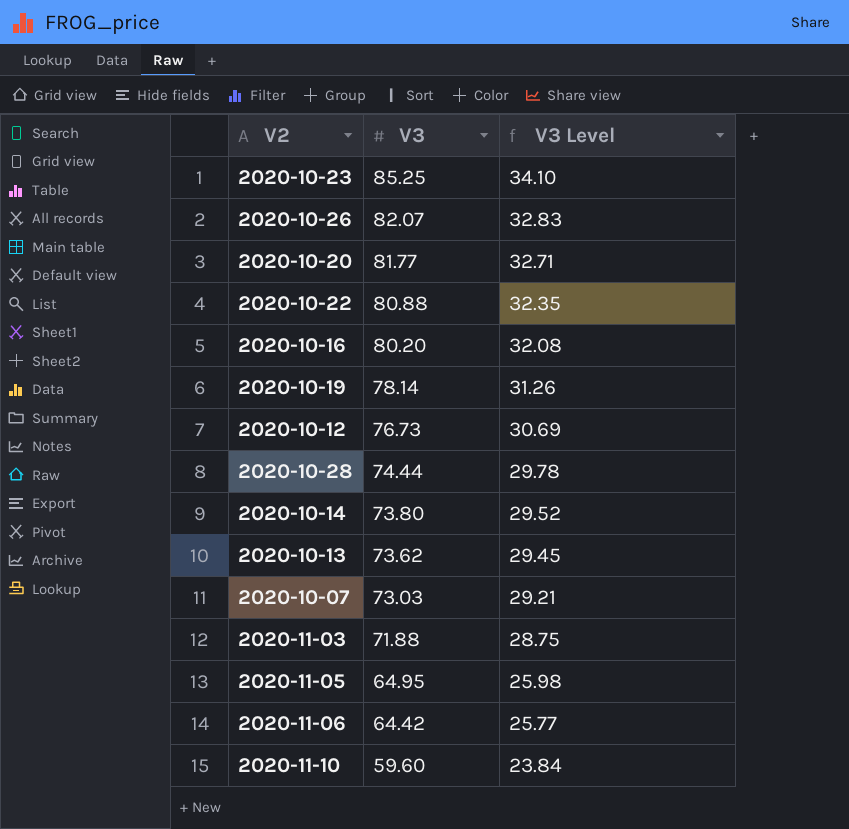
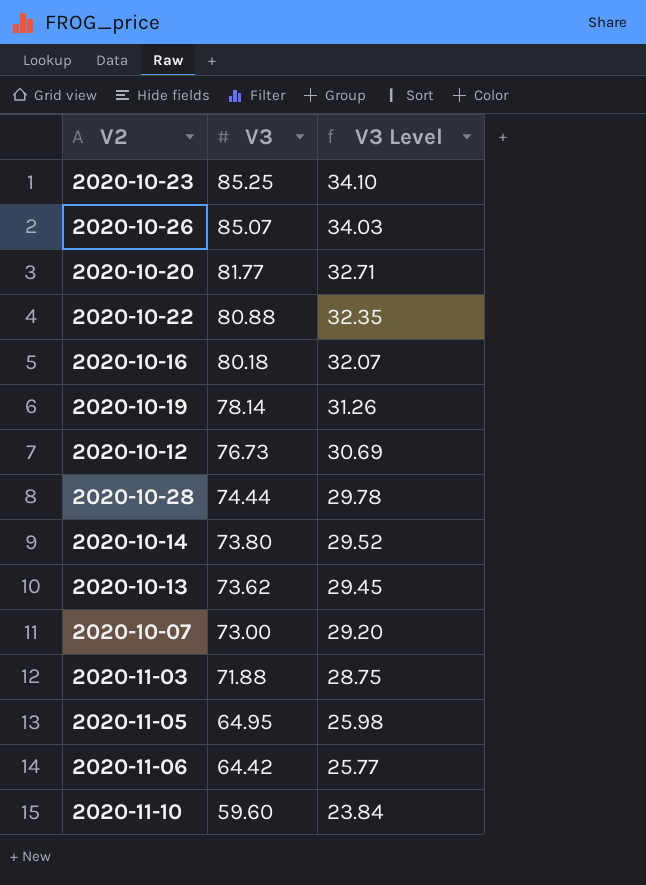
2020-10-26 | V3: 82.07 -> 85.07
2020-10-26 | V3 Level: 32.83 -> 34.03
2020-10-16 | V3: 80.20 -> 80.18
2020-10-16 | V3 Level: 32.08 -> 32.07
2020-10-07 | V3: 73.03 -> 73.00
2020-10-07 | V3 Level: 29.21 -> 29.20

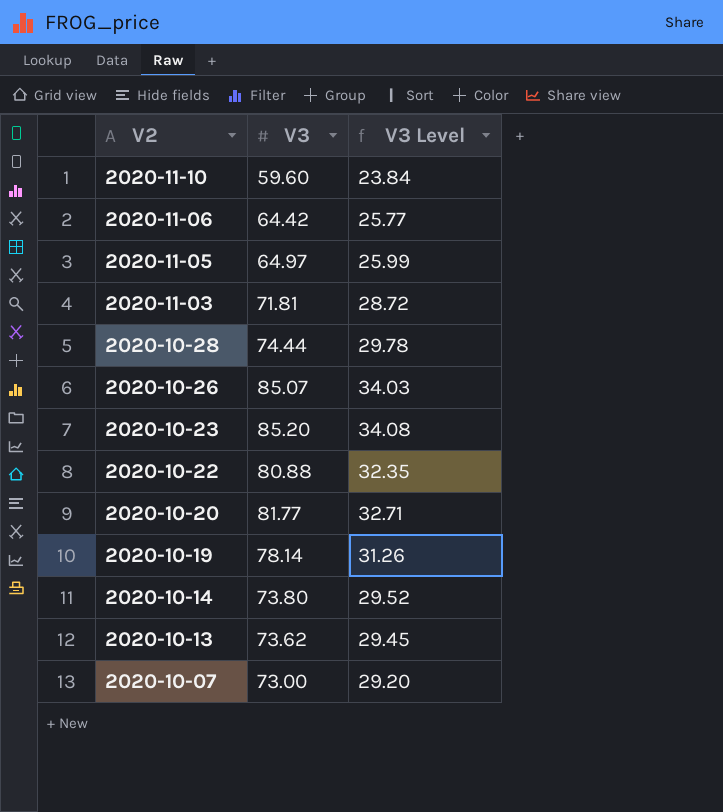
row order: V3 descending -> V2 descending
row 2020-10-16: 80.18 | 32.07 -> none
row 2020-10-12: 76.73 | 30.69 -> none
2020-11-05 | V3: 64.95 -> 64.97
2020-11-05 | V3 Level: 25.98 -> 25.99
2020-11-03 | V3: 71.88 -> 71.81
2020-11-03 | V3 Level: 28.75 -> 28.72
2020-10-23 | V3: 85.25 -> 85.20
2020-10-23 | V3 Level: 34.10 -> 34.08

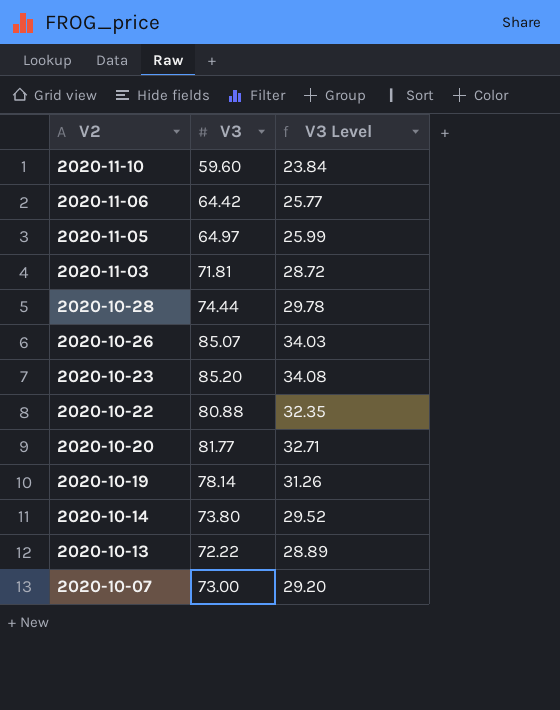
2020-10-13 | V3: 73.62 -> 72.22
2020-10-13 | V3 Level: 29.45 -> 28.89

